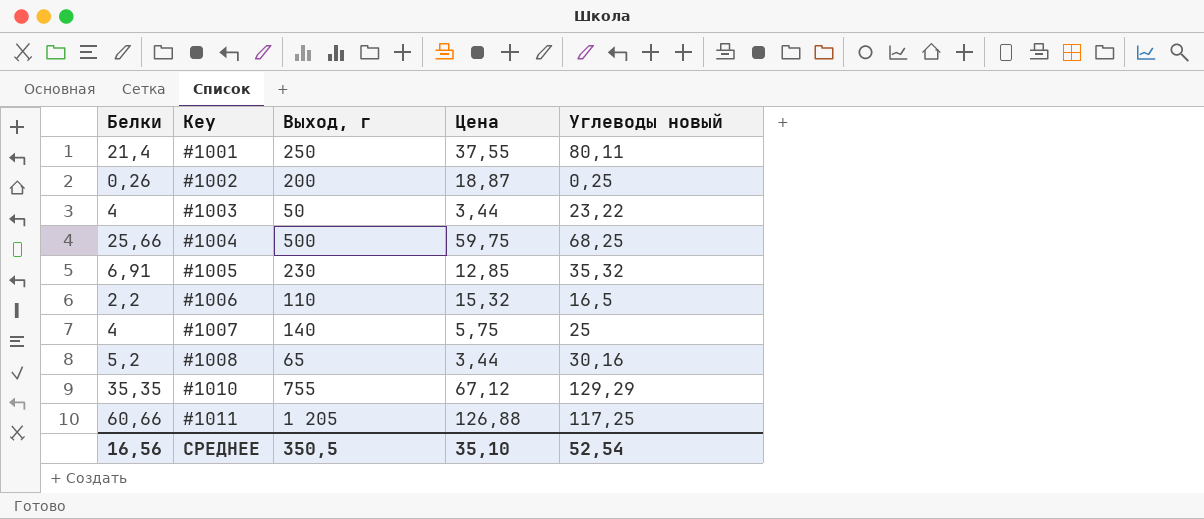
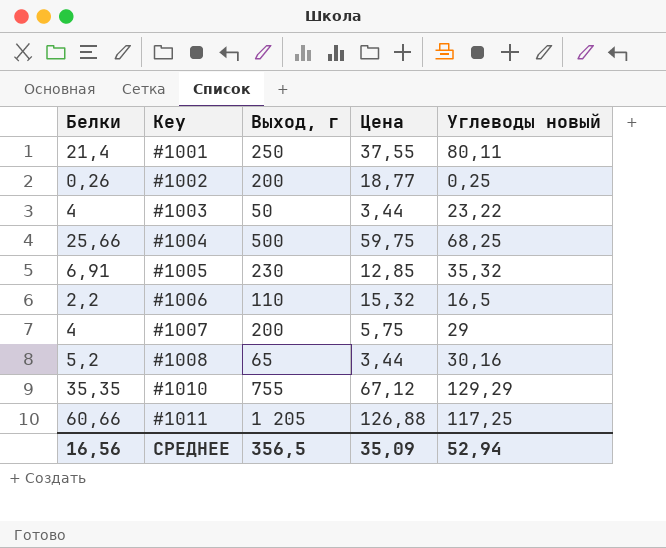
#1002 | Цена: 18,87 -> 18,77
#1007 | Выход, г: 140 -> 200
#1007 | Углеводы новый: 25 -> 29
СРЕДНЕЕ | Выход, г: 350,5 -> 356,5
СРЕДНЕЕ | Цена: 35,10 -> 35,09
СРЕДНЕЕ | Углеводы новый: 52,54 -> 52,94

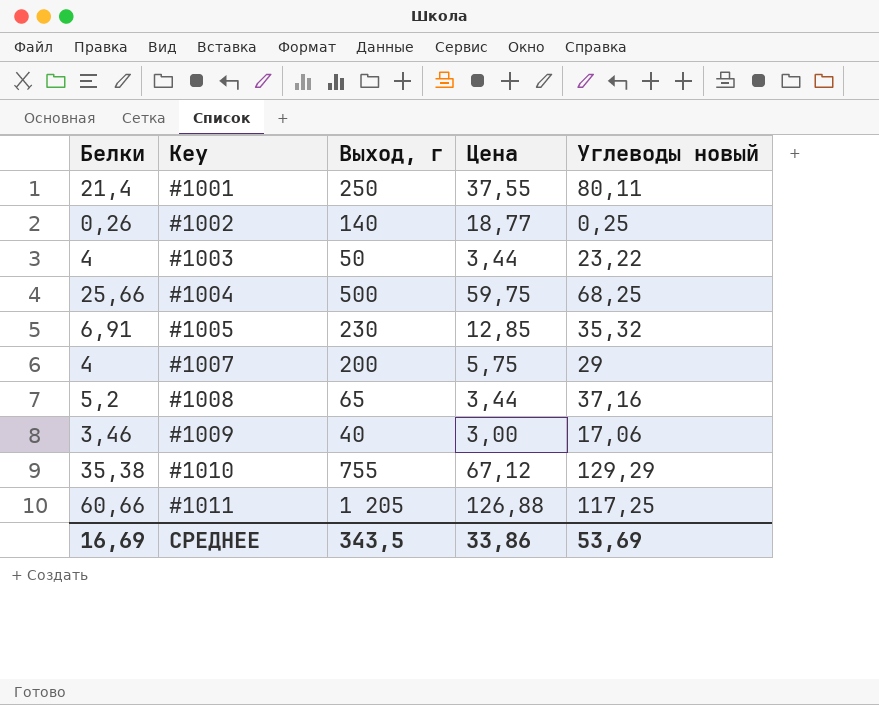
row #1006: 2,2 | 110 | 15,32 | 16,5 -> none
#1002 | Выход, г: 200 -> 140
#1008 | Углеводы новый: 30,16 -> 37,16
row #1009: none -> 3,46 | 40 | 3,00 | 17,06
#1010 | Белки: 35,35 -> 35,38
СРЕДНЕЕ | Белки: 16,56 -> 16,69
СРЕДНЕЕ | Выход, г: 356,5 -> 343,5
СРЕДНЕЕ | Цена: 35,09 -> 33,86
СРЕДНЕЕ | Углеводы новый: 52,94 -> 53,69

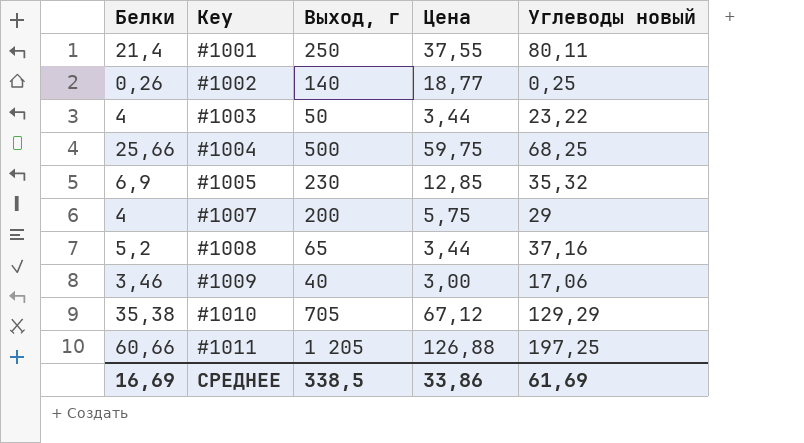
#1005 | Белки: 6,91 -> 6,9
#1010 | Выход, г: 755 -> 705
#1011 | Углеводы новый: 117,25 -> 197,25
СРЕДНЕЕ | Выход, г: 343,5 -> 338,5
СРЕДНЕЕ | Углеводы новый: 53,69 -> 61,69

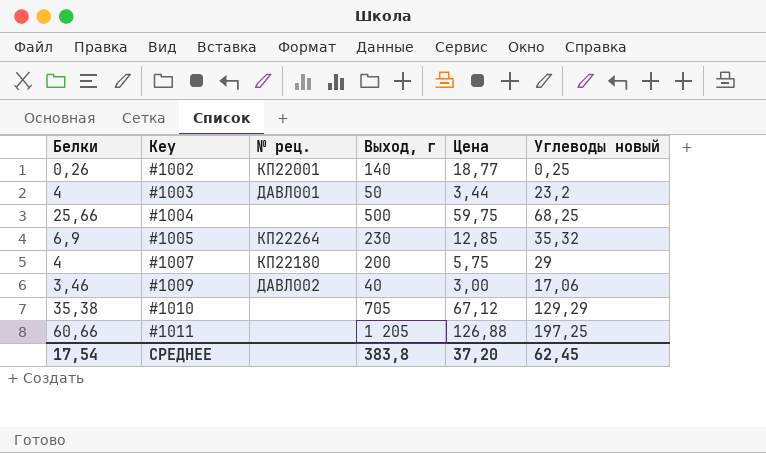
column № рец. | position: none -> 3
row #1001: 21,4 | 250 | 37,55 | 80,11 -> none
row #1008: 5,2 | 65 | 3,44 | 37,16 -> none
#1003 | Углеводы новый: 23,22 -> 23,2
СРЕДНЕЕ | Белки: 16,69 -> 17,54
СРЕДНЕЕ | Выход, г: 338,5 -> 383,8
СРЕДНЕЕ | Цена: 33,86 -> 37,20
СРЕДНЕЕ | Углеводы новый: 61,69 -> 62,45

